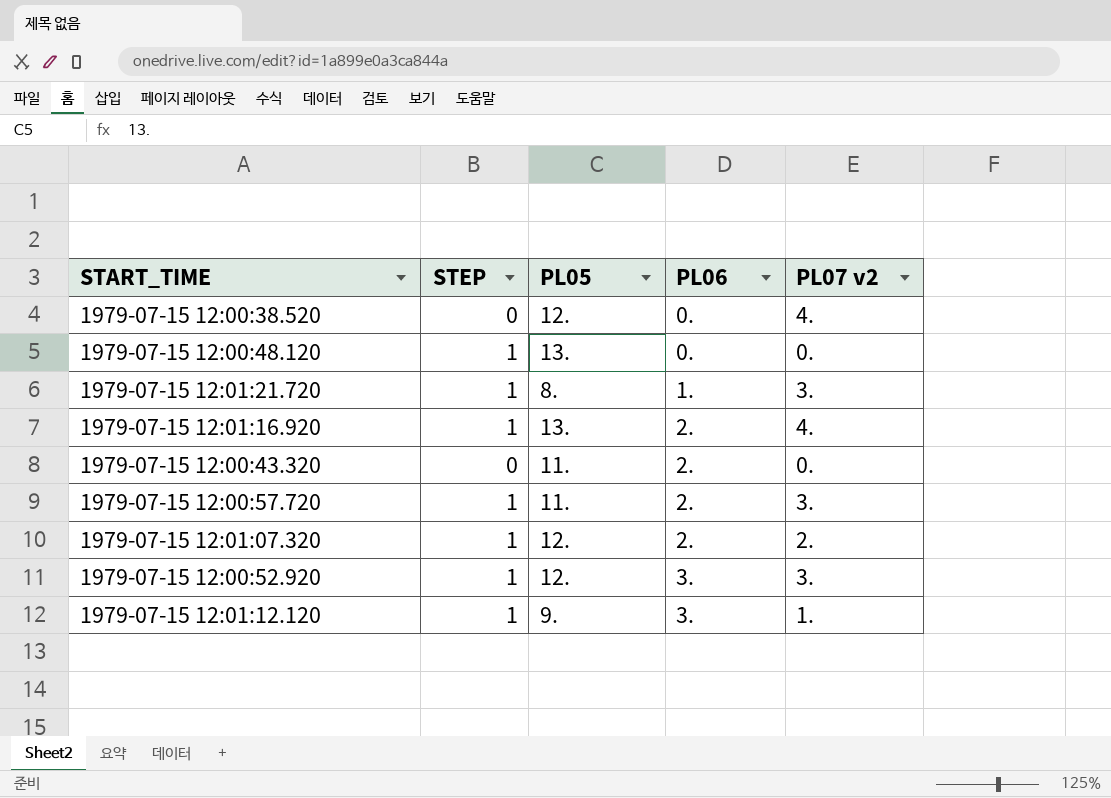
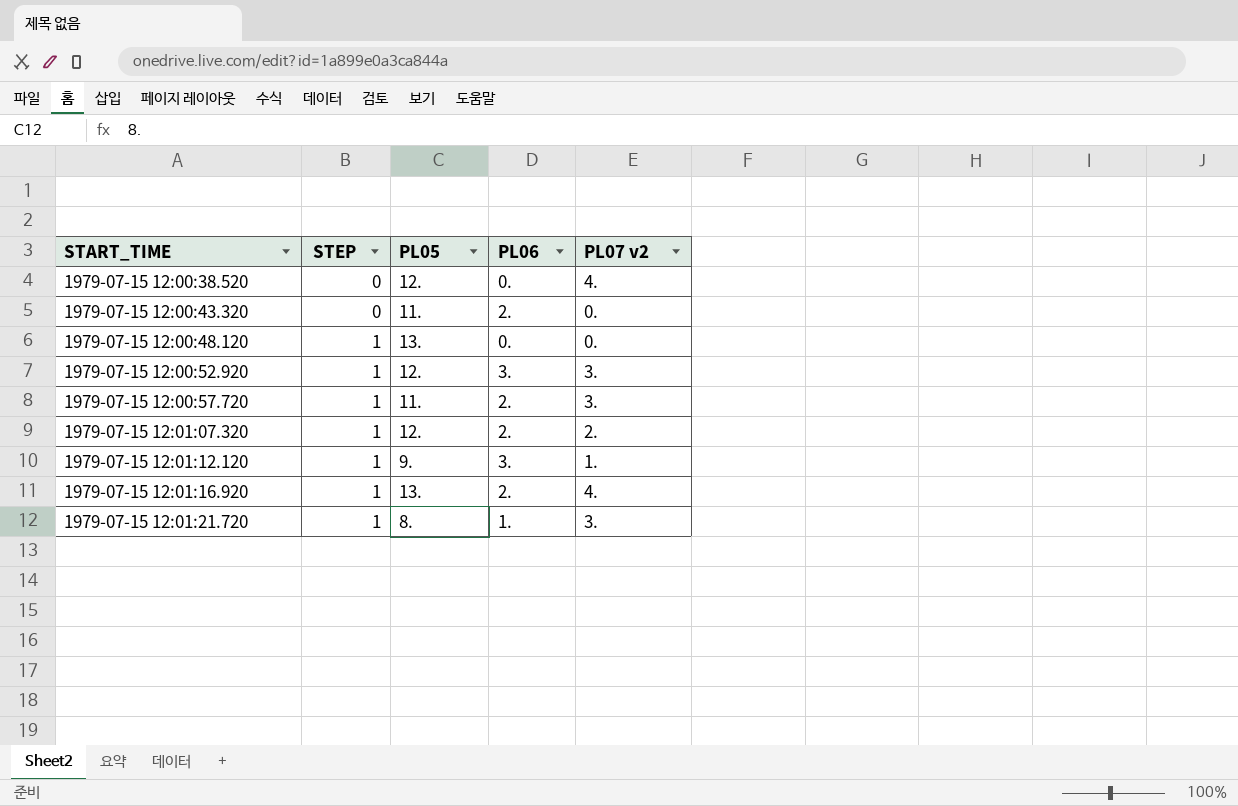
row order: PL06 ascending -> START_TIME ascending

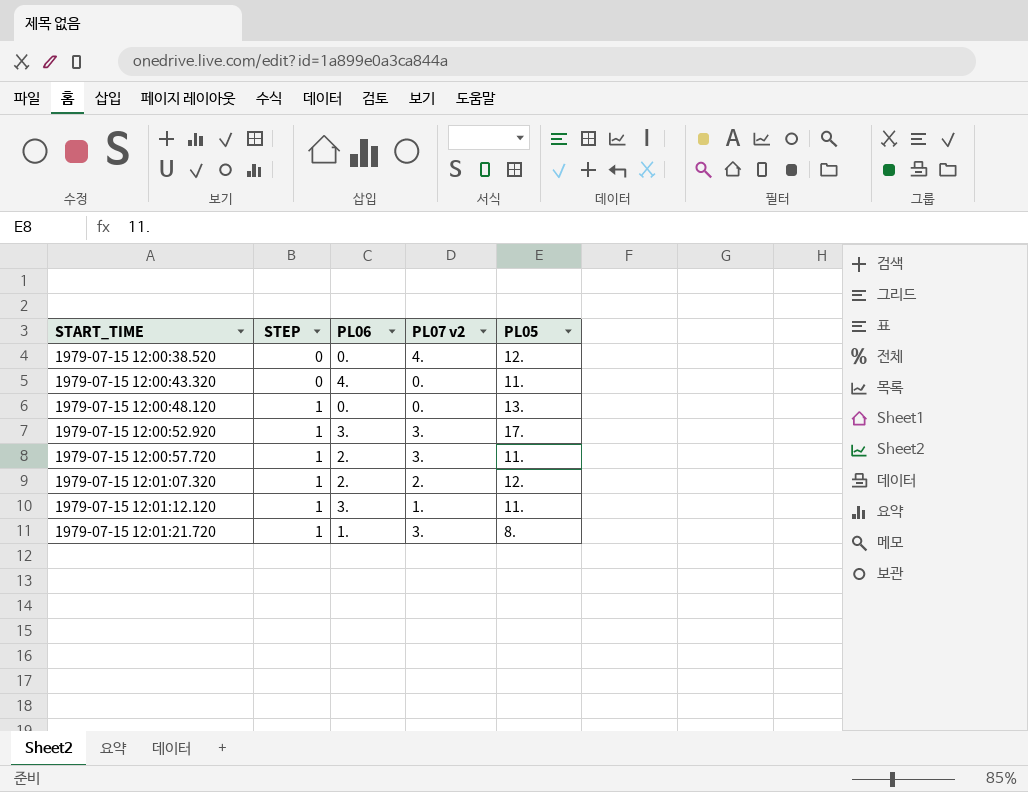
column PL05 | position: 3 -> 5
row 1979-07-15 12:01:16.920: 1 | 13. | 2. | 4. -> none
1979-07-15 12:00:43.320 | PL06: 2. -> 4.
1979-07-15 12:00:52.920 | PL05: 12. -> 17.
1979-07-15 12:01:12.120 | PL05: 9. -> 11.

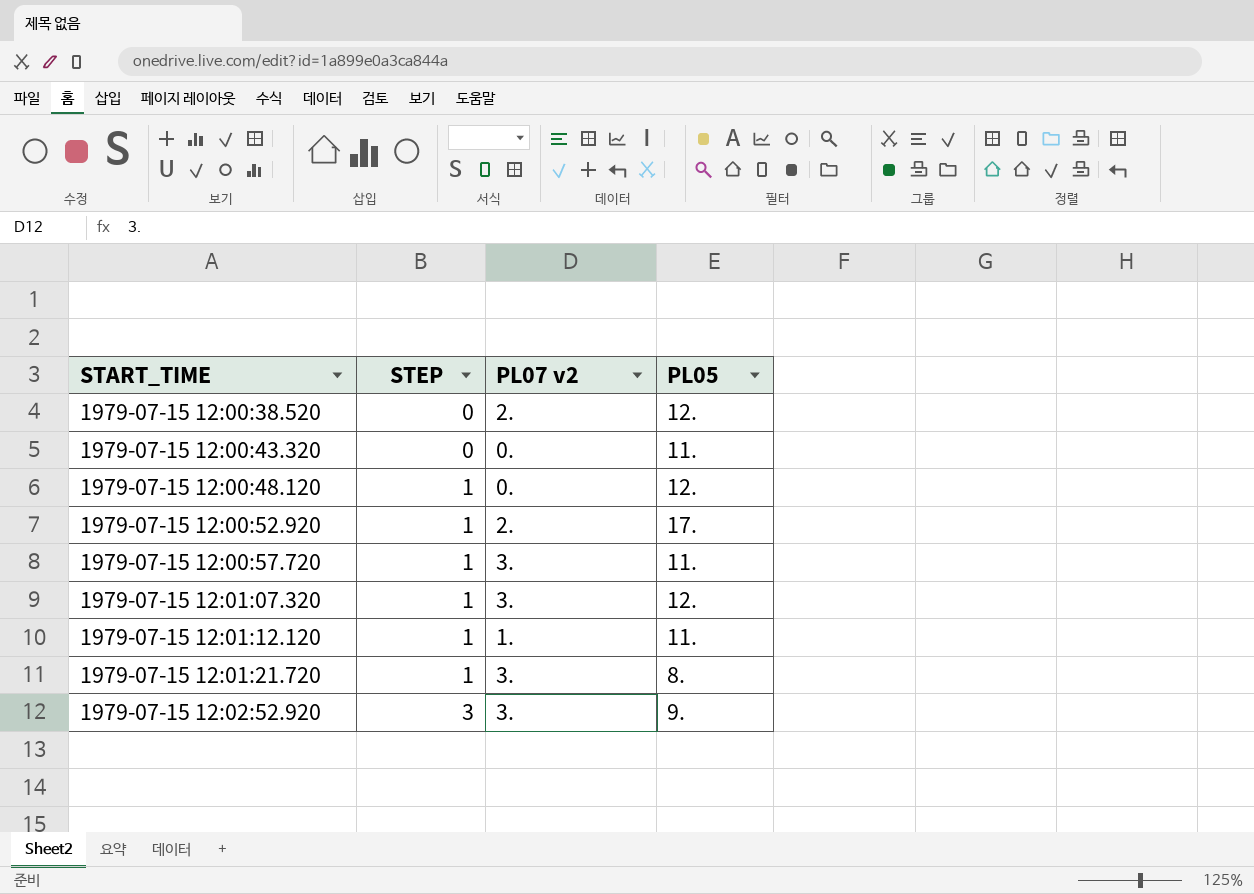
column PL06 | position: 3 -> none
1979-07-15 12:00:38.520 | PL07 v2: 4. -> 2.
1979-07-15 12:00:48.120 | PL05: 13. -> 12.
1979-07-15 12:00:52.920 | PL07 v2: 3. -> 2.
1979-07-15 12:01:07.320 | PL07 v2: 2. -> 3.
row 1979-07-15 12:02:52.920: none -> 3 | 3. | 9.

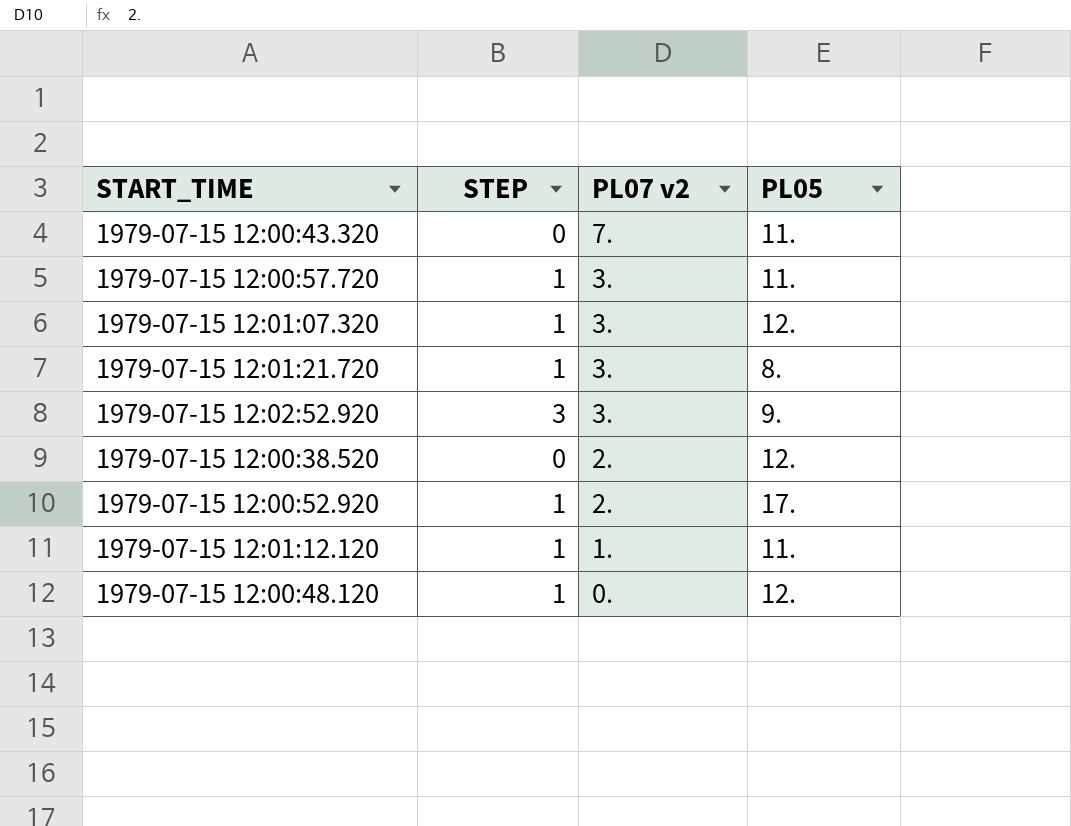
row order: START_TIME ascending -> PL07 v2 descending
1979-07-15 12:00:43.320 | PL07 v2: 0. -> 7.

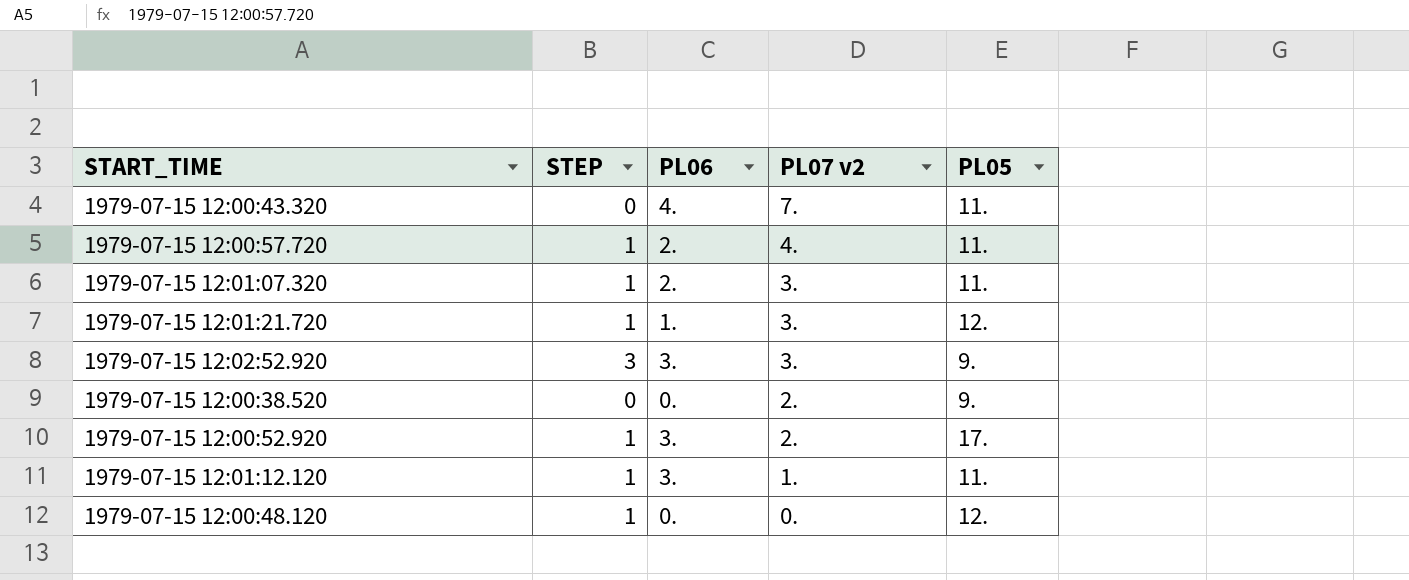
column PL06 | position: none -> 3
1979-07-15 12:00:57.720 | PL07 v2: 3. -> 4.
1979-07-15 12:01:07.320 | PL05: 12. -> 11.
1979-07-15 12:01:21.720 | PL05: 8. -> 12.
1979-07-15 12:00:38.520 | PL05: 12. -> 9.

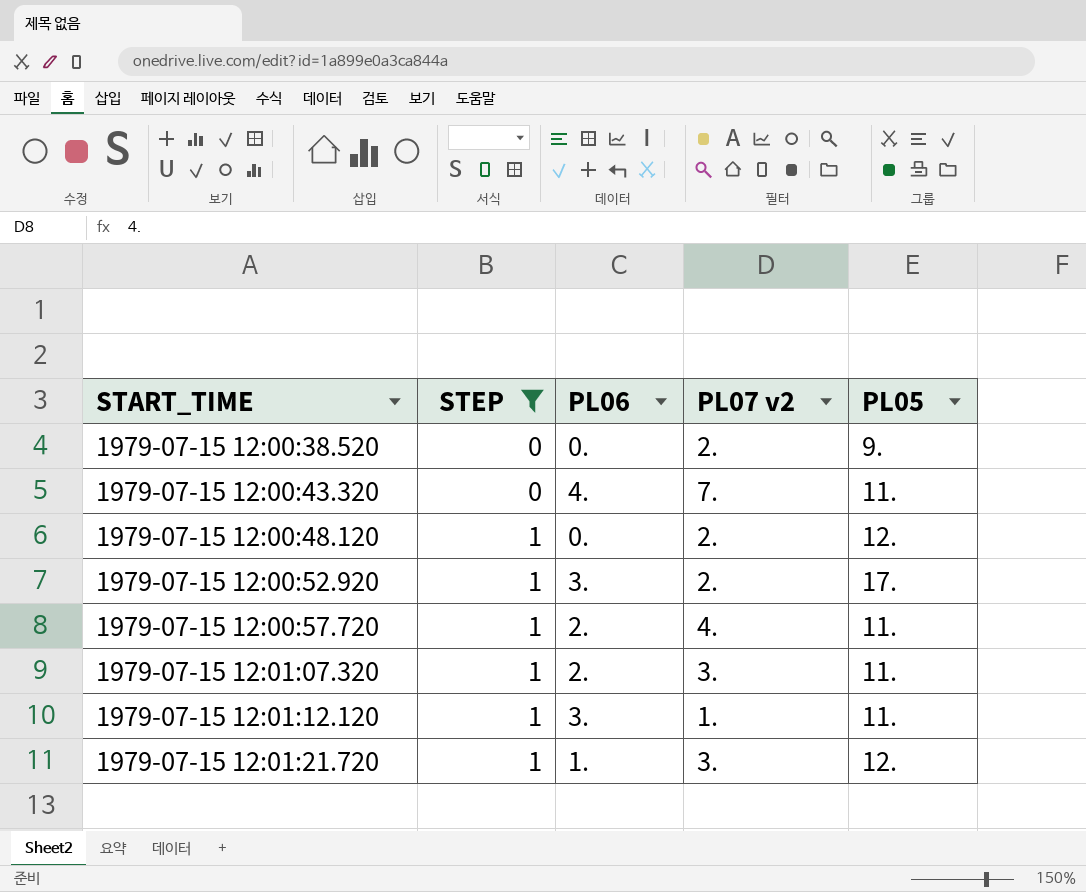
filter: none -> STEP != 3
row order: PL07 v2 descending -> START_TIME ascending
1979-07-15 12:00:48.120 | PL07 v2: 0. -> 2.

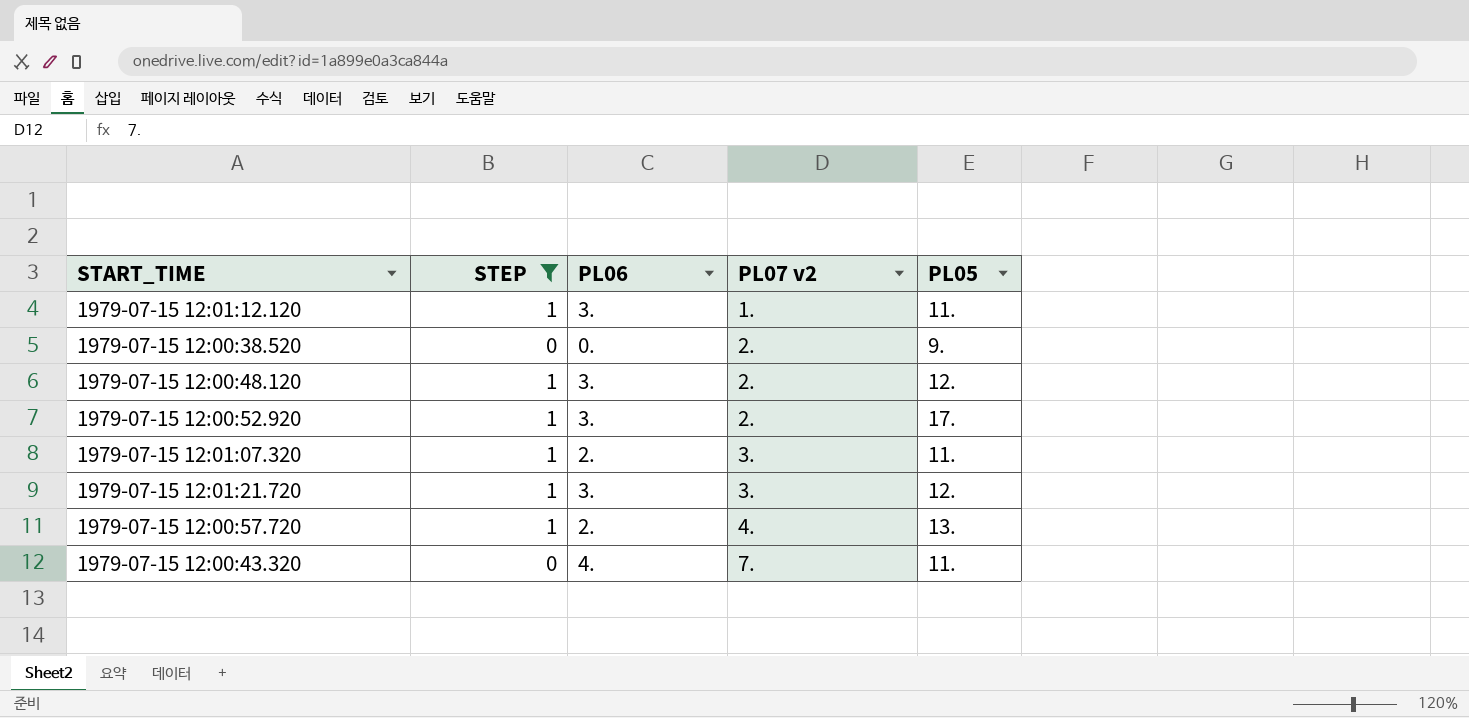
row order: START_TIME ascending -> PL07 v2 ascending
1979-07-15 12:00:48.120 | PL06: 0. -> 3.
1979-07-15 12:01:21.720 | PL06: 1. -> 3.
1979-07-15 12:00:57.720 | PL05: 11. -> 13.

